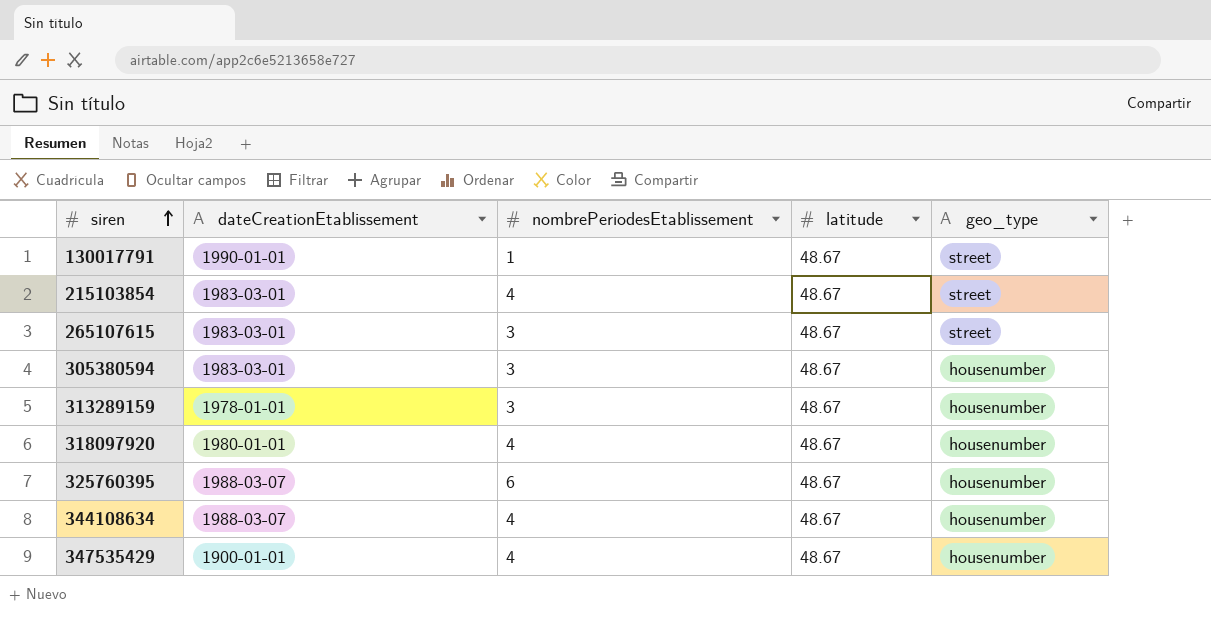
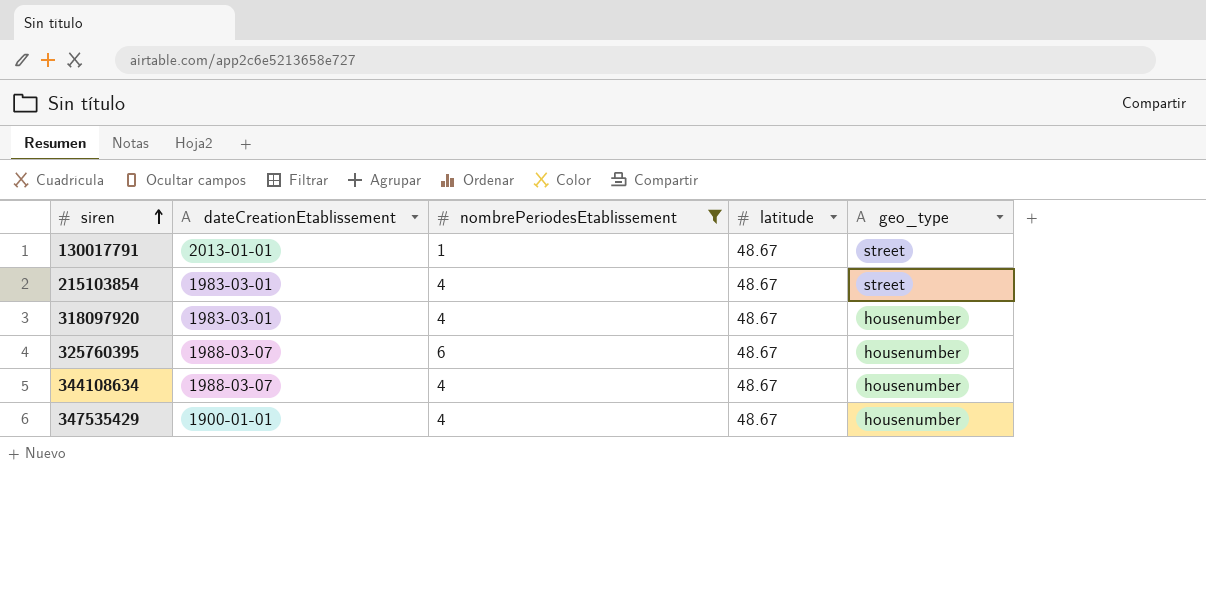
filter: none -> nombrePeriodesEtablissement != 3
130017791 | dateCreationEtablissement: 1990-01-01 -> 2013-01-01
318097920 | dateCreationEtablissement: 1980-01-01 -> 1983-03-01

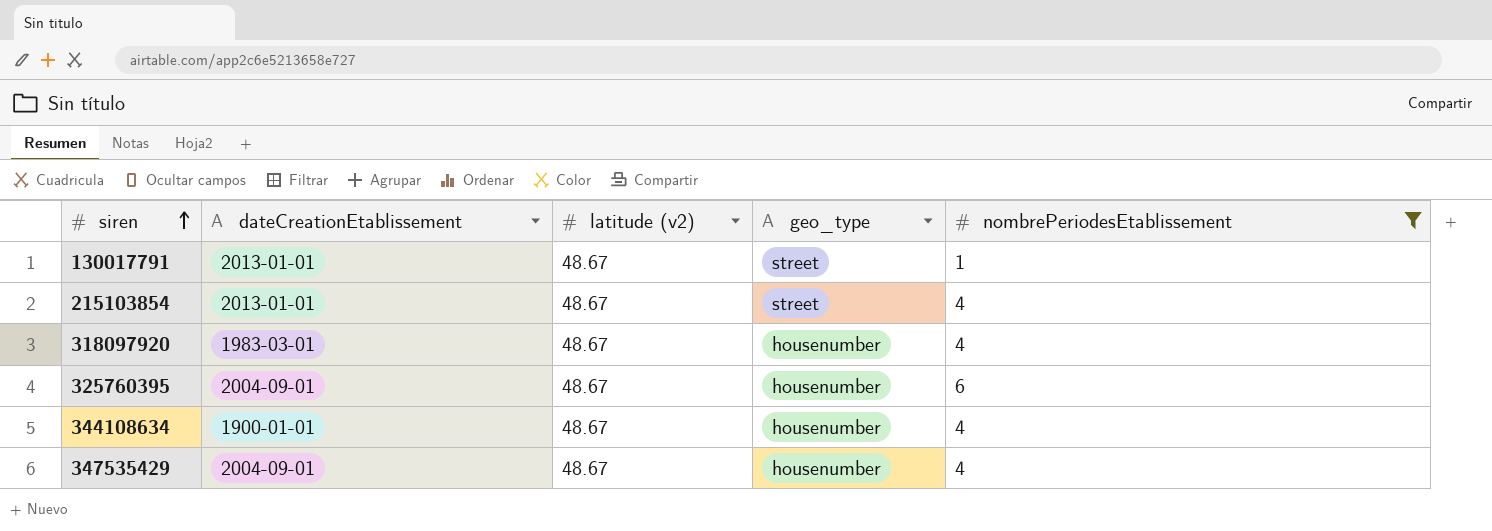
column name: latitude -> latitude (v2)
column nombrePeriodesEtablissement | position: 3 -> 5
215103854 | dateCreationEtablissement: 1983-03-01 -> 2013-01-01
325760395 | dateCreationEtablissement: 1988-03-07 -> 2004-09-01
344108634 | dateCreationEtablissement: 1988-03-07 -> 1900-01-01
347535429 | dateCreationEtablissement: 1900-01-01 -> 2004-09-01

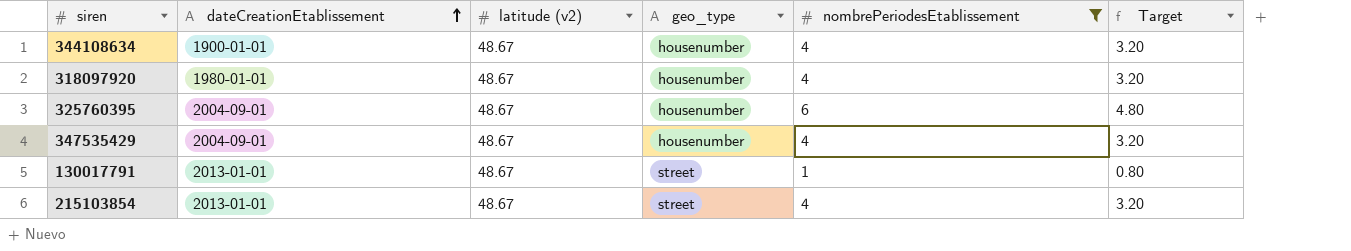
row order: siren ascending -> dateCreationEtablissement ascending
column Target | formula: none -> [nombrePeriodesEtablissement] * 0.8
318097920 | dateCreationEtablissement: 1983-03-01 -> 1980-01-01

